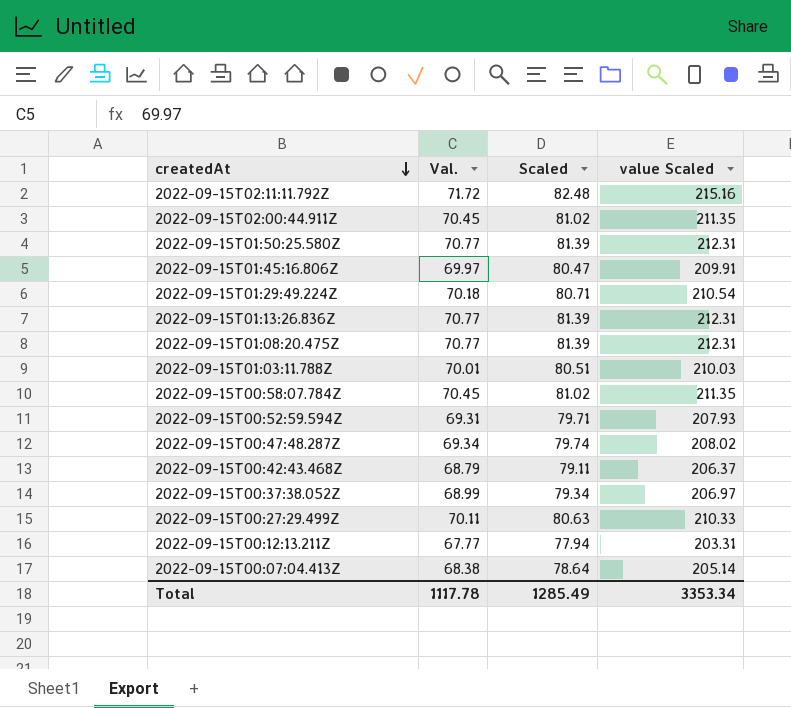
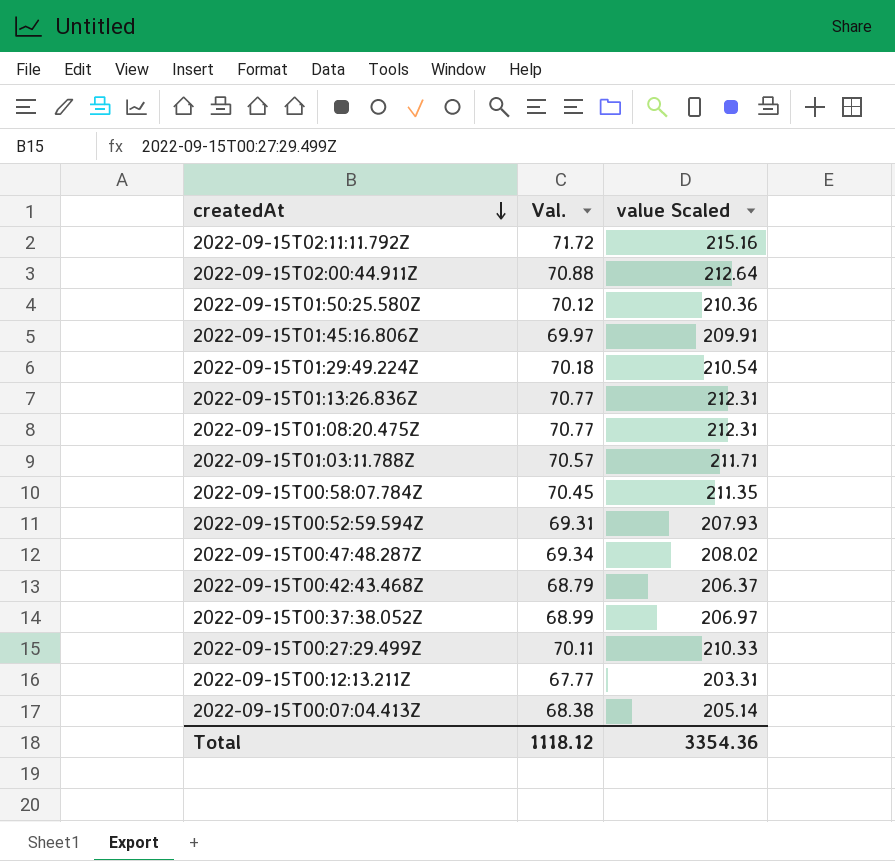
column Scaled | formula: [Val.] * 1.15 -> none
2022-09-15T02:00:44.911Z | Val.: 70.45 -> 70.88
2022-09-15T02:00:44.911Z | value Scaled: 211.35 -> 212.64
2022-09-15T01:50:25.580Z | Val.: 70.77 -> 70.12
2022-09-15T01:50:25.580Z | value Scaled: 212.31 -> 210.36
2022-09-15T01:03:11.788Z | Val.: 70.01 -> 70.57
2022-09-15T01:03:11.788Z | value Scaled: 210.03 -> 211.71
Total | Val.: 1117.78 -> 1118.12
Total | value Scaled: 3353.34 -> 3354.36

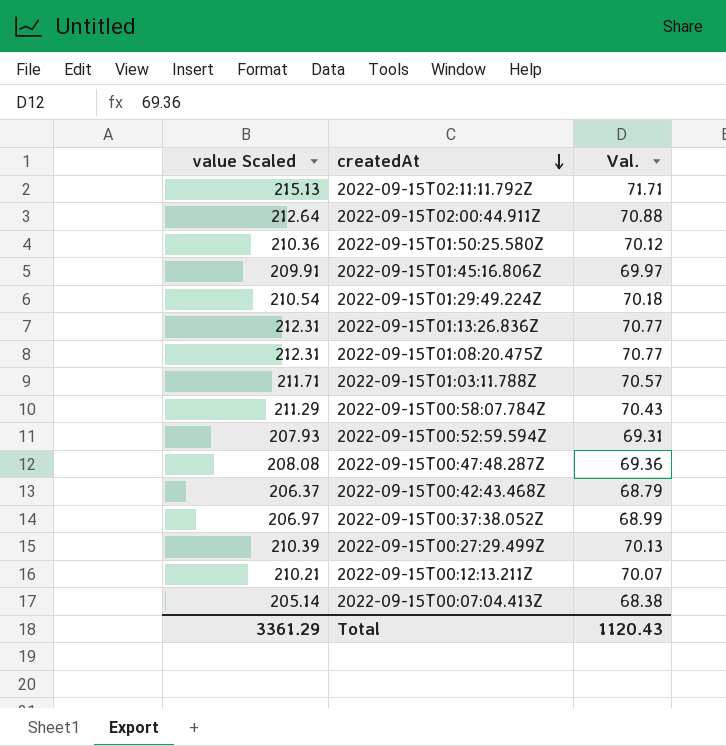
column value Scaled | position: 3 -> 1
2022-09-15T02:11:11.792Z | value Scaled: 215.16 -> 215.13
2022-09-15T02:11:11.792Z | Val.: 71.72 -> 71.71
2022-09-15T00:58:07.784Z | value Scaled: 211.35 -> 211.29
2022-09-15T00:58:07.784Z | Val.: 70.45 -> 70.43
2022-09-15T00:47:48.287Z | value Scaled: 208.02 -> 208.08
2022-09-15T00:47:48.287Z | Val.: 69.34 -> 69.36
2022-09-15T00:27:29.499Z | value Scaled: 210.33 -> 210.39
2022-09-15T00:27:29.499Z | Val.: 70.11 -> 70.13
2022-09-15T00:12:13.211Z | value Scaled: 203.31 -> 210.21
2022-09-15T00:12:13.211Z | Val.: 67.77 -> 70.07
Total | value Scaled: 3354.36 -> 3361.29
Total | Val.: 1118.12 -> 1120.43

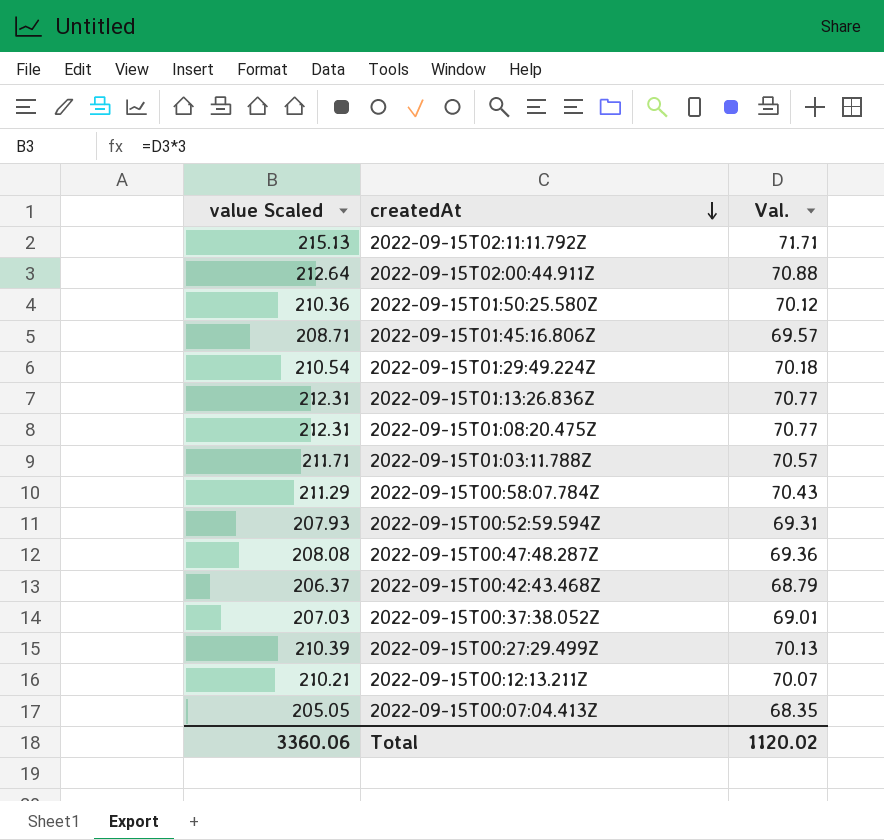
2022-09-15T01:45:16.806Z | value Scaled: 209.91 -> 208.71
2022-09-15T01:45:16.806Z | Val.: 69.97 -> 69.57
2022-09-15T00:37:38.052Z | value Scaled: 206.97 -> 207.03
2022-09-15T00:37:38.052Z | Val.: 68.99 -> 69.01
2022-09-15T00:07:04.413Z | value Scaled: 205.14 -> 205.05
2022-09-15T00:07:04.413Z | Val.: 68.38 -> 68.35
Total | value Scaled: 3361.29 -> 3360.06
Total | Val.: 1120.43 -> 1120.02

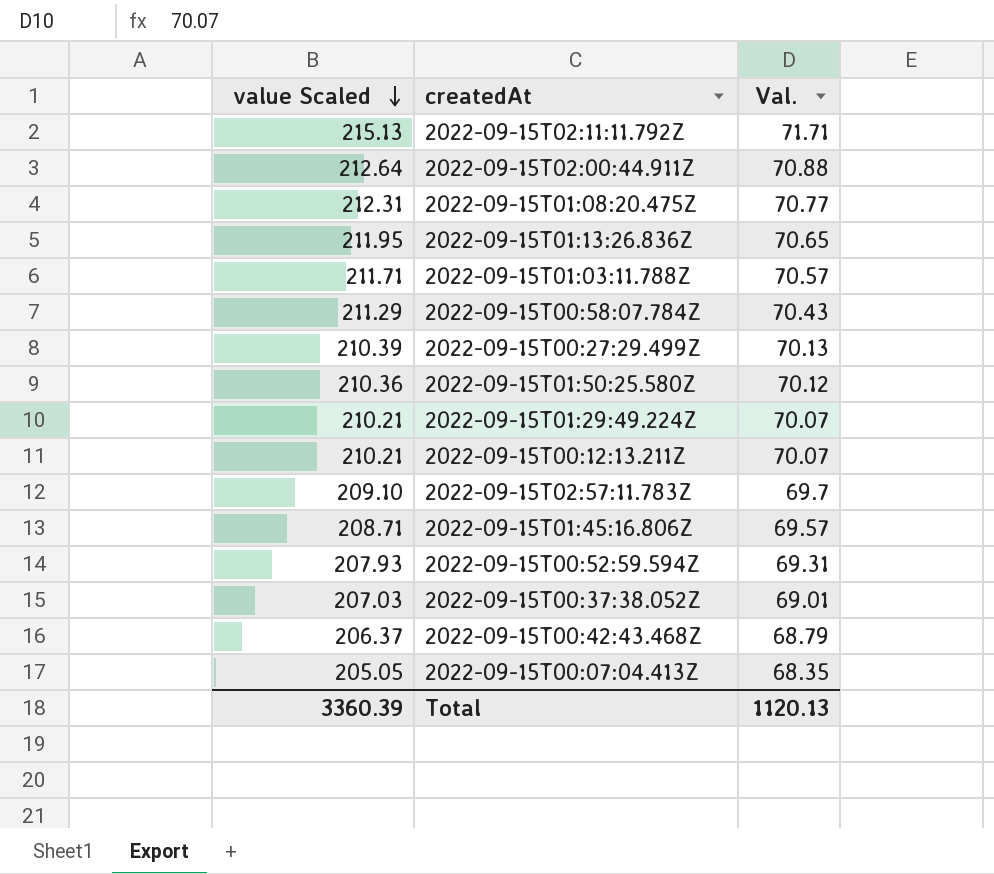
row order: createdAt descending -> value Scaled descending
row 2022-09-15T00:47:48.287Z: 208.08 | 69.36 -> none
2022-09-15T01:13:26.836Z | value Scaled: 212.31 -> 211.95
2022-09-15T01:13:26.836Z | Val.: 70.77 -> 70.65
2022-09-15T01:29:49.224Z | value Scaled: 210.54 -> 210.21
2022-09-15T01:29:49.224Z | Val.: 70.18 -> 70.07
row 2022-09-15T02:57:11.783Z: none -> 209.10 | 69.7
Total | value Scaled: 3360.06 -> 3360.39
Total | Val.: 1120.02 -> 1120.13

